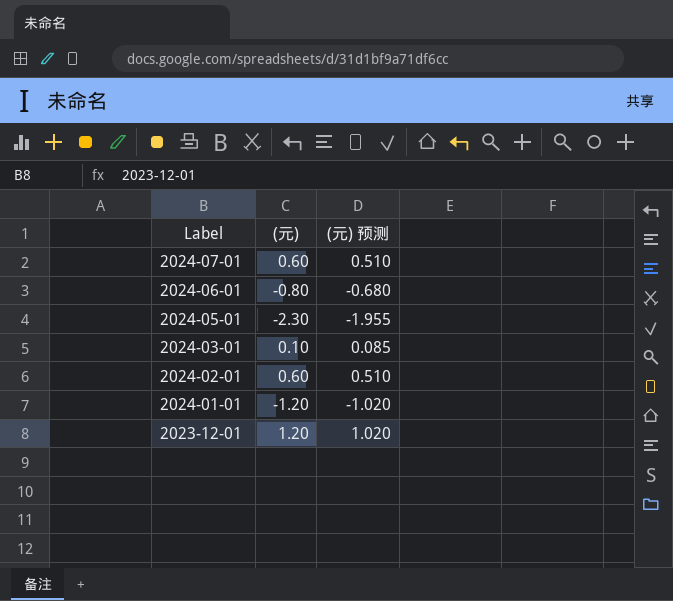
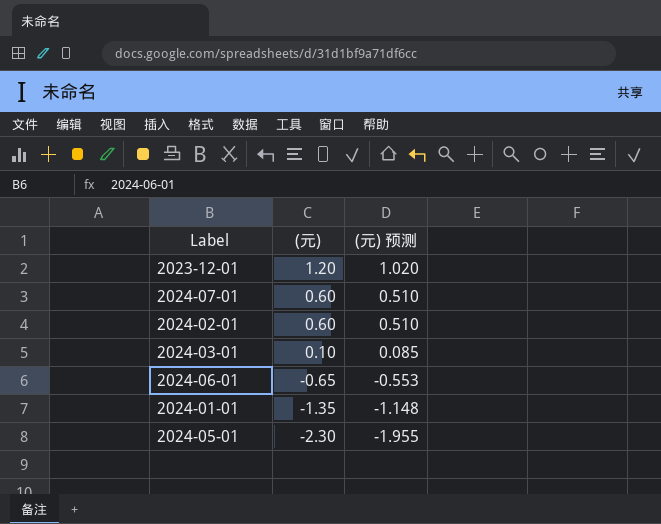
row order: Label descending -> (元) descending
2024-06-01 | (元): -0.80 -> -0.65
2024-06-01 | (元) 预测: -0.680 -> -0.553
2024-01-01 | (元): -1.20 -> -1.35
2024-01-01 | (元) 预测: -1.020 -> -1.148

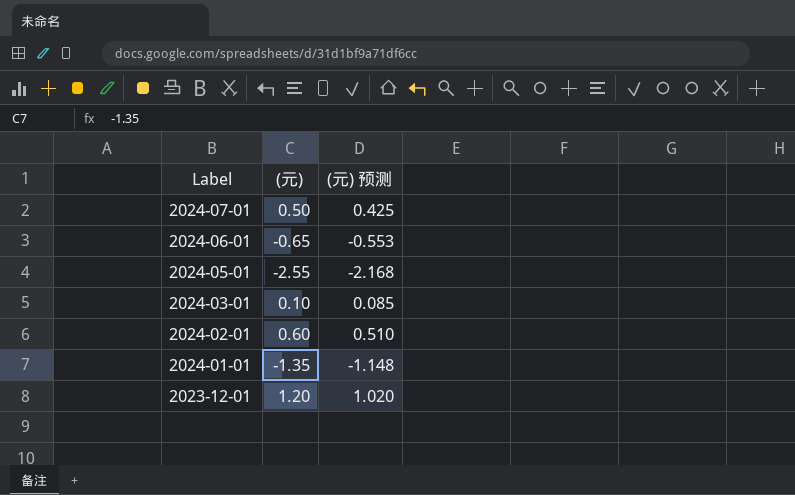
row order: (元) descending -> Label descending
2024-07-01 | (元): 0.60 -> 0.50
2024-07-01 | (元) 预测: 0.510 -> 0.425
2024-05-01 | (元): -2.30 -> -2.55
2024-05-01 | (元) 预测: -1.955 -> -2.168

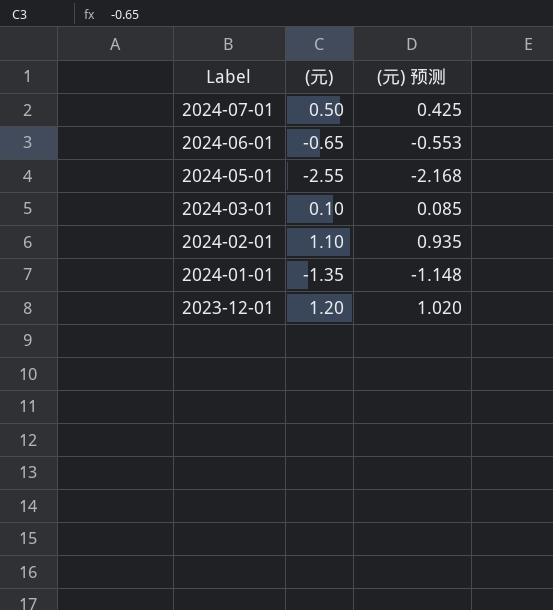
2024-02-01 | (元): 0.60 -> 1.10
2024-02-01 | (元) 预测: 0.510 -> 0.935

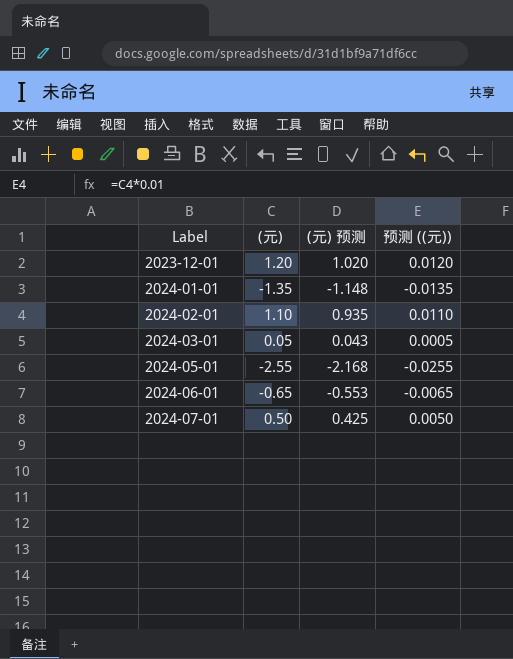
row order: Label descending -> Label ascending
column 预测 ((元)) | formula: none -> [(元)] * 0.01
2024-03-01 | (元): 0.10 -> 0.05
2024-03-01 | (元) 预测: 0.085 -> 0.043

